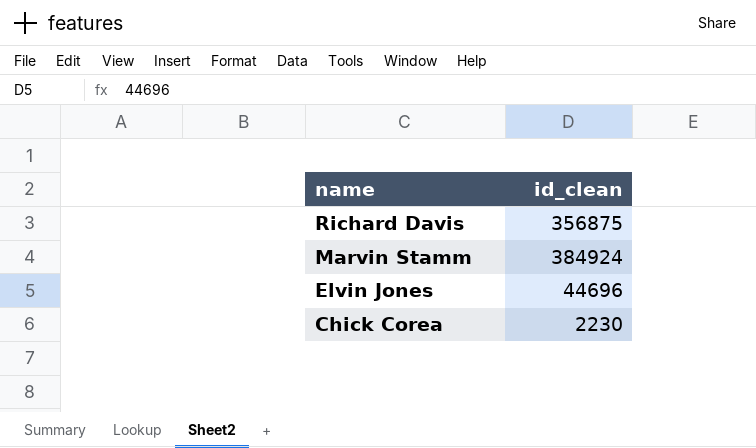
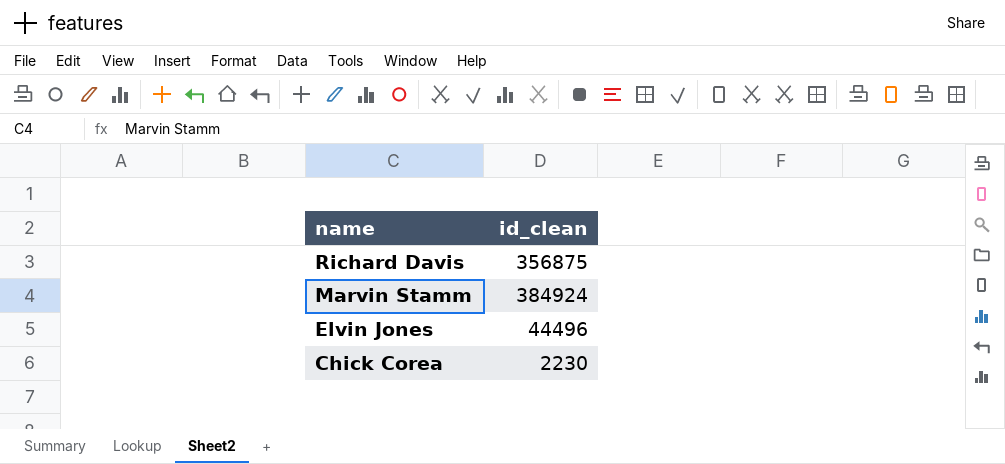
Elvin Jones | id_clean: 44696 -> 44496

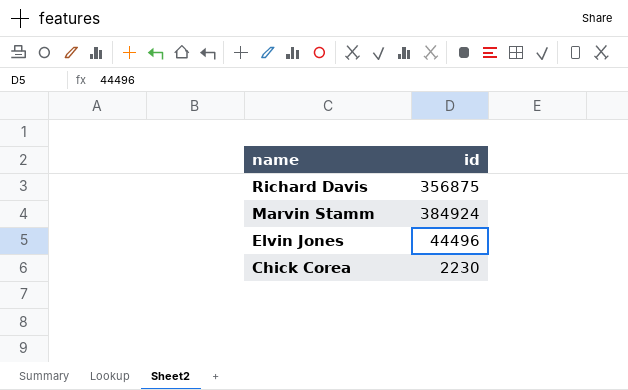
column name: id_clean -> id

